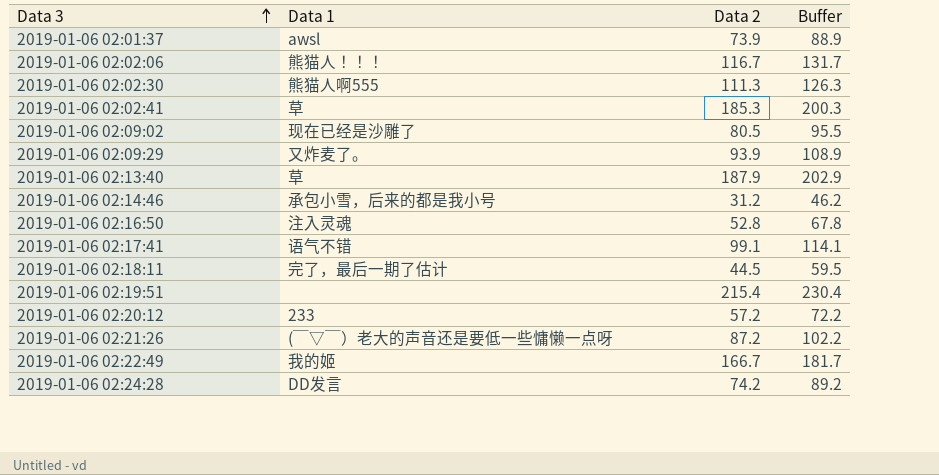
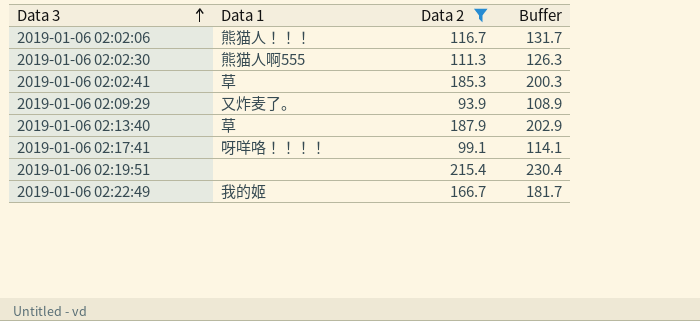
filter: none -> Data 2 >= 93.9
2019-01-06 02:17:41 | Data 1: 语气不错 -> 呀咩咯！！！！

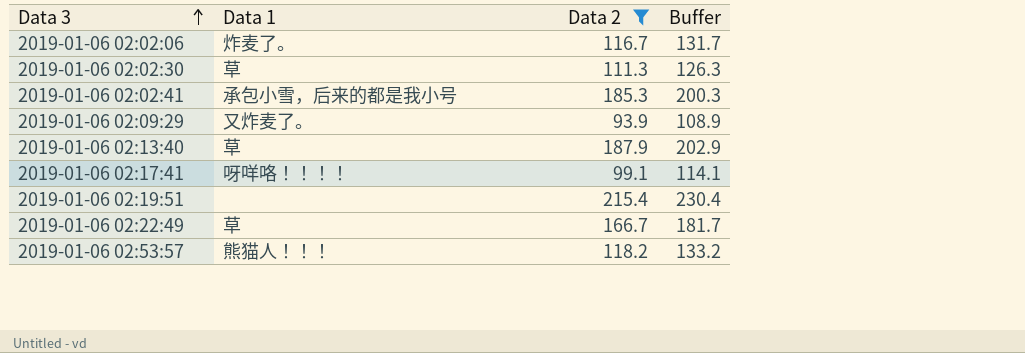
2019-01-06 02:02:06 | Data 1: 熊猫人！！！ -> 炸麦了。
2019-01-06 02:02:30 | Data 1: 熊猫人啊555 -> 草
2019-01-06 02:02:41 | Data 1: 草 -> 承包小雪，后来的都是我小号
2019-01-06 02:22:49 | Data 1: 我的姬 -> 草
row 2019-01-06 02:53:57: none -> 熊猫人！！！ | 118.2 | 133.2

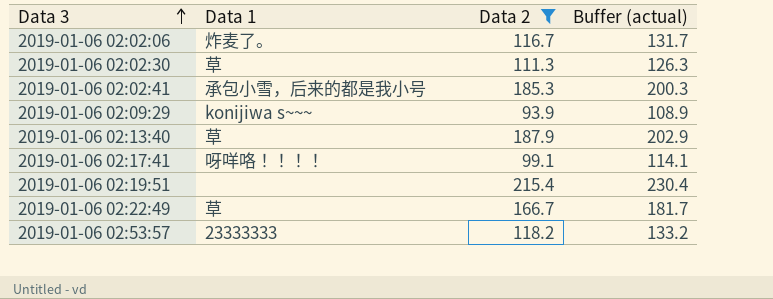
column name: Buffer -> Buffer (actual)
2019-01-06 02:09:29 | Data 1: 又炸麦了。 -> konijiwa s~~~
2019-01-06 02:53:57 | Data 1: 熊猫人！！！ -> 23333333

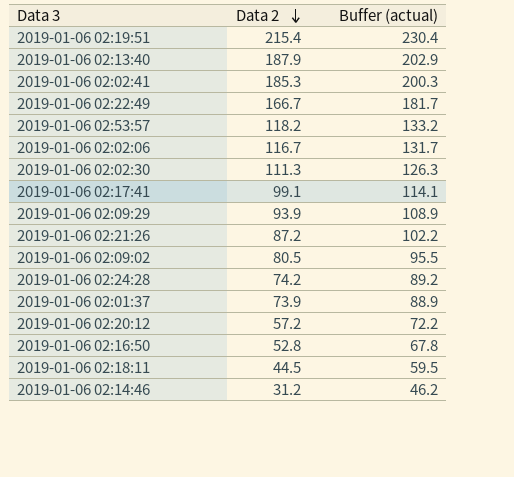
filter: Data 2 >= 93.9 -> none
row order: Data 3 ascending -> Data 2 descending
column Data 1 | position: 2 -> none

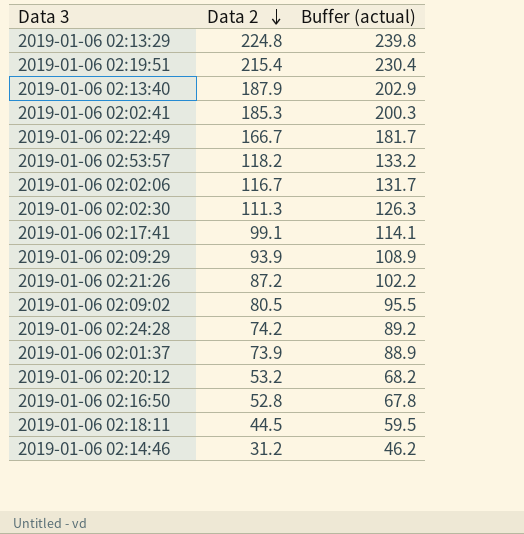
row 2019-01-06 02:13:29: none -> 224.8 | 239.8
2019-01-06 02:20:12 | Data 2: 57.2 -> 53.2
2019-01-06 02:20:12 | Buffer (actual): 72.2 -> 68.2

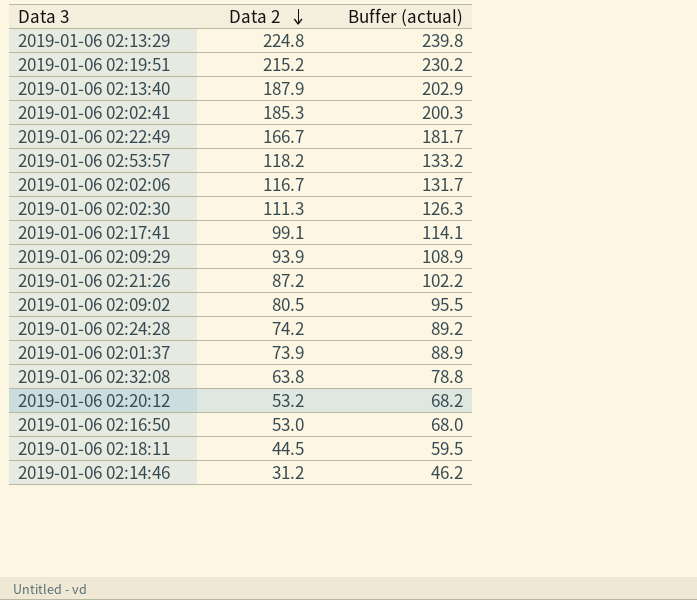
2019-01-06 02:19:51 | Data 2: 215.4 -> 215.2
2019-01-06 02:19:51 | Buffer (actual): 230.4 -> 230.2
row 2019-01-06 02:32:08: none -> 63.8 | 78.8
2019-01-06 02:16:50 | Data 2: 52.8 -> 53.0
2019-01-06 02:16:50 | Buffer (actual): 67.8 -> 68.0

